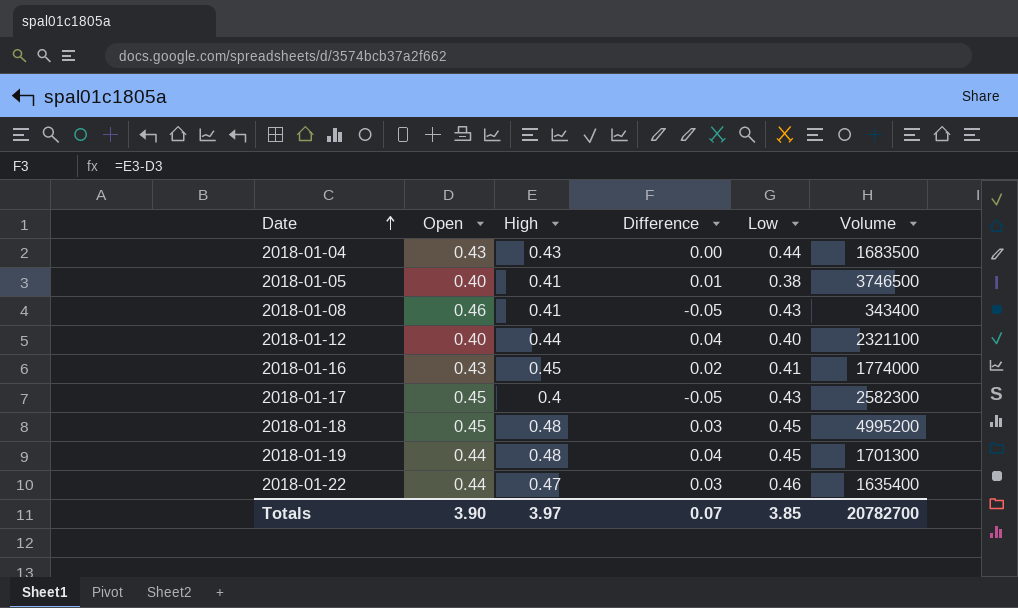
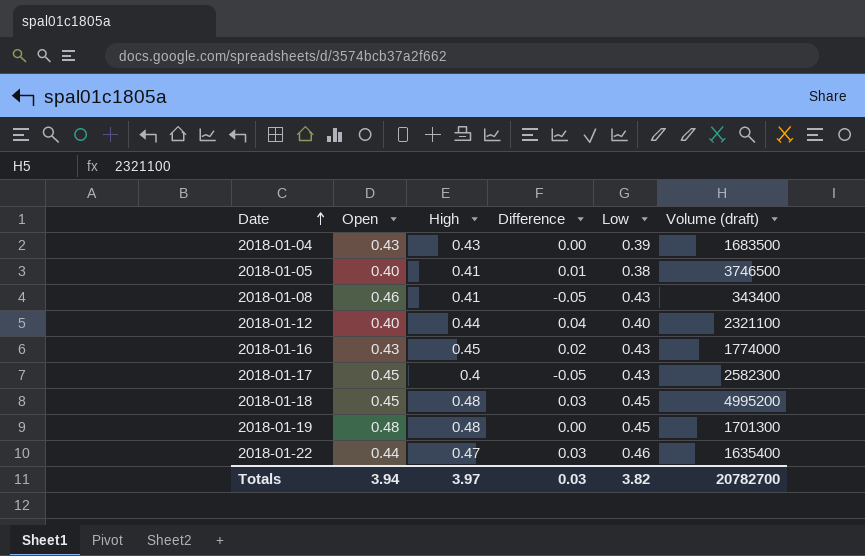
column name: Volume -> Volume (draft)
2018-01-04 | Low: 0.44 -> 0.39
2018-01-16 | Low: 0.41 -> 0.43
2018-01-19 | Open: 0.44 -> 0.48
2018-01-19 | Difference: 0.04 -> 0.00
Totals | Open: 3.90 -> 3.94
Totals | Difference: 0.07 -> 0.03
Totals | Low: 3.85 -> 3.82

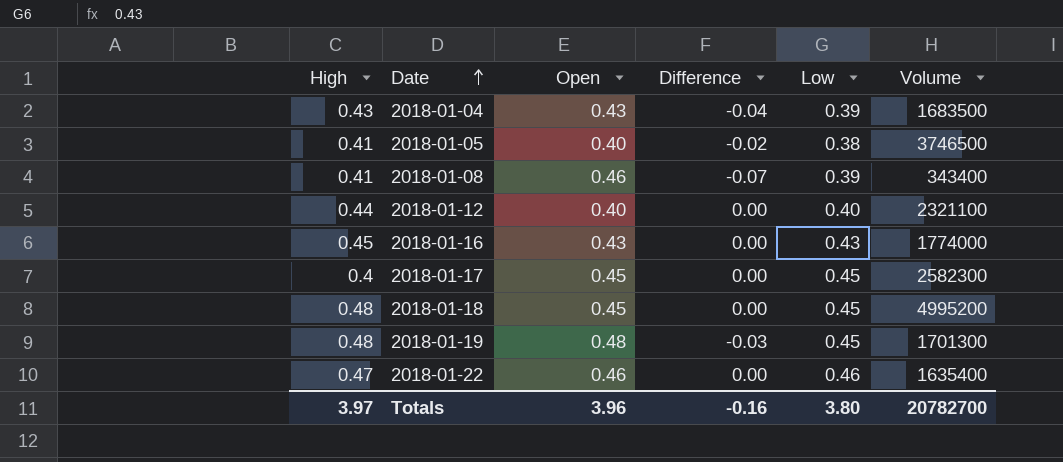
column High | position: 3 -> 1
column Difference | formula: [High] - [Open] -> [Low] - [Open]
column name: Volume (draft) -> Volume
2018-01-08 | Low: 0.43 -> 0.39
2018-01-17 | Low: 0.43 -> 0.45
2018-01-22 | Open: 0.44 -> 0.46
Totals | Open: 3.94 -> 3.96
Totals | Difference: 0.03 -> -0.16
Totals | Low: 3.82 -> 3.80

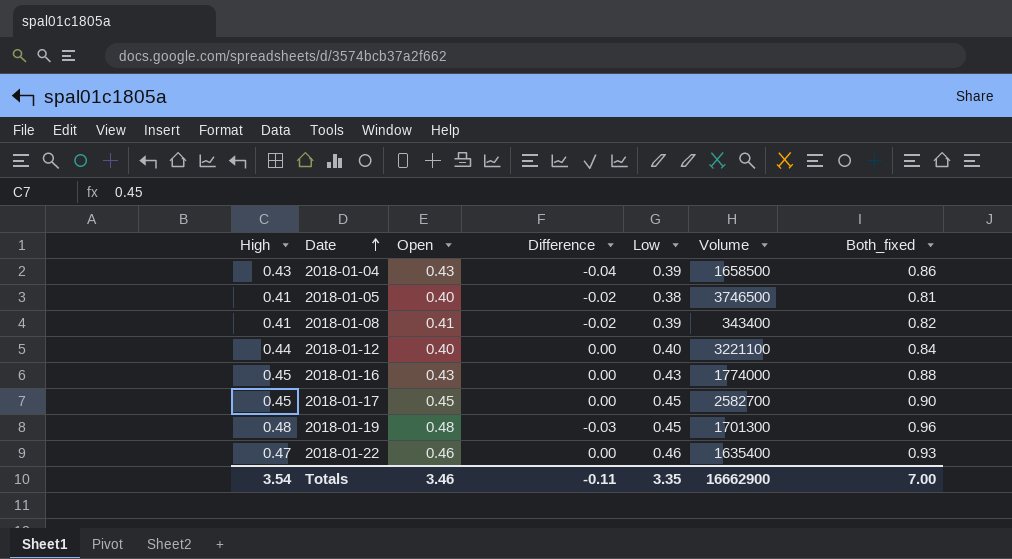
column Both_fixed | formula: none -> [High] + [Open]
row 2018-01-18: 0.48 | 0.45 | 0.00 | 0.45 | 4995200 -> none
2018-01-04 | Volume: 1683500 -> 1658500
2018-01-08 | Open: 0.46 -> 0.41
2018-01-08 | Difference: -0.07 -> -0.02
2018-01-12 | Volume: 2321100 -> 3221100
2018-01-17 | High: 0.4 -> 0.45
2018-01-17 | Volume: 2582300 -> 2582700
Totals | High: 3.97 -> 3.54
Totals | Open: 3.96 -> 3.46
Totals | Difference: -0.16 -> -0.11
Totals | Low: 3.80 -> 3.35
Totals | Volume: 20782700 -> 16662900

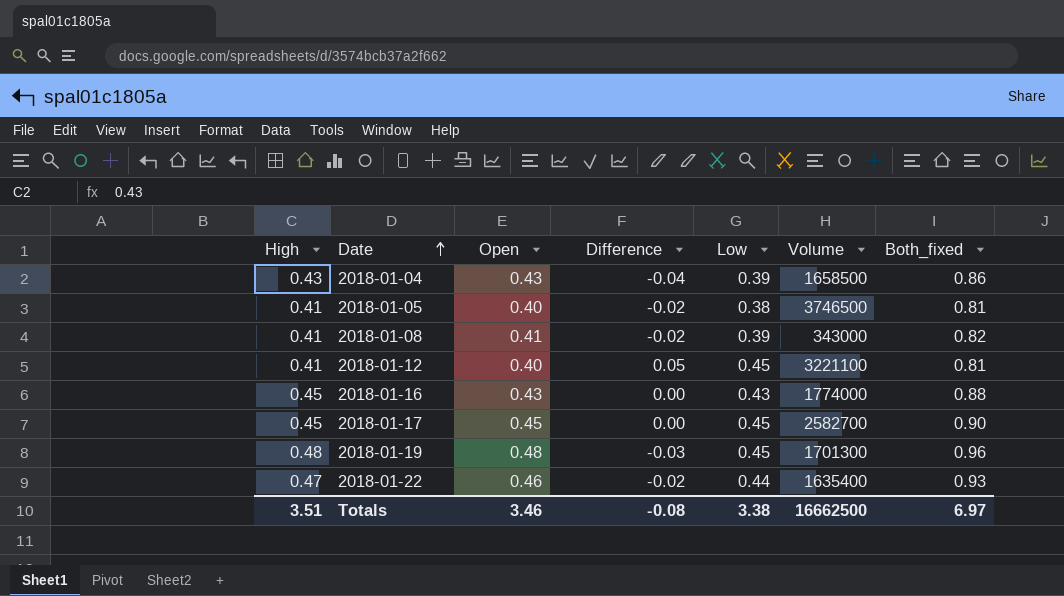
2018-01-08 | Volume: 343400 -> 343000
2018-01-12 | High: 0.44 -> 0.41
2018-01-12 | Difference: 0.00 -> 0.05
2018-01-12 | Low: 0.40 -> 0.45
2018-01-12 | Both_fixed: 0.84 -> 0.81
2018-01-22 | Difference: 0.00 -> -0.02
2018-01-22 | Low: 0.46 -> 0.44
Totals | High: 3.54 -> 3.51
Totals | Difference: -0.11 -> -0.08
Totals | Low: 3.35 -> 3.38
Totals | Volume: 16662900 -> 16662500
Totals | Both_fixed: 7.00 -> 6.97

